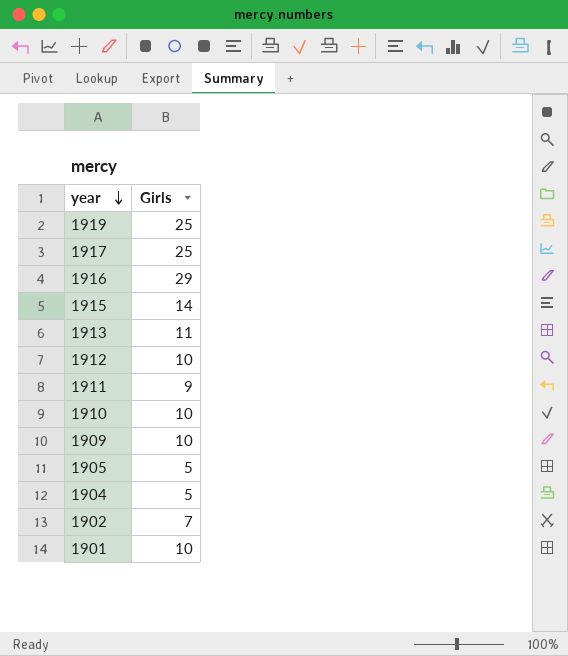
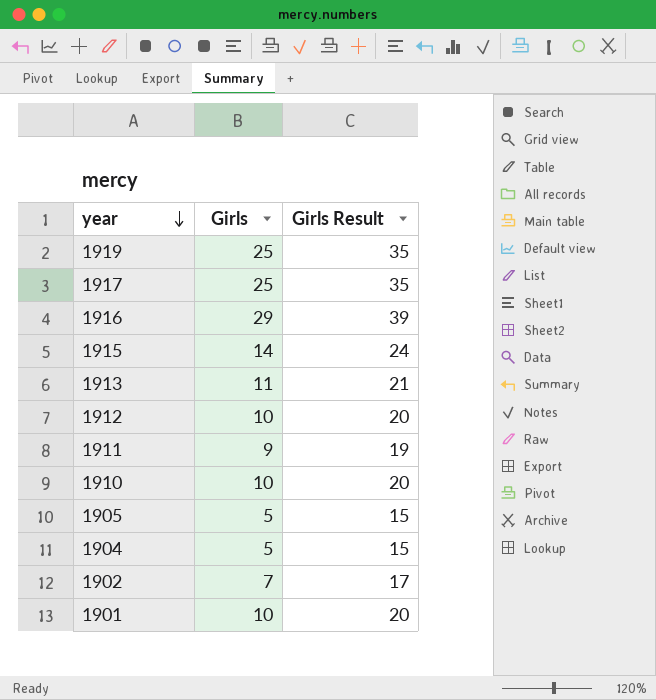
column Girls Result | formula: none -> [Girls] + 10
row 1909: 10 -> none

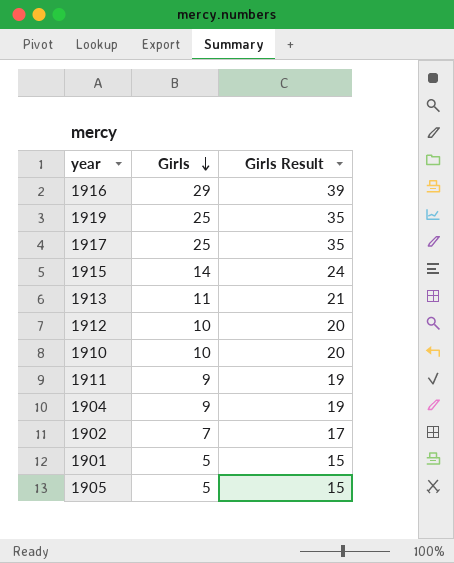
row order: year descending -> Girls descending
1904 | Girls: 5 -> 9
1904 | Girls Result: 15 -> 19
1901 | Girls: 10 -> 5
1901 | Girls Result: 20 -> 15

